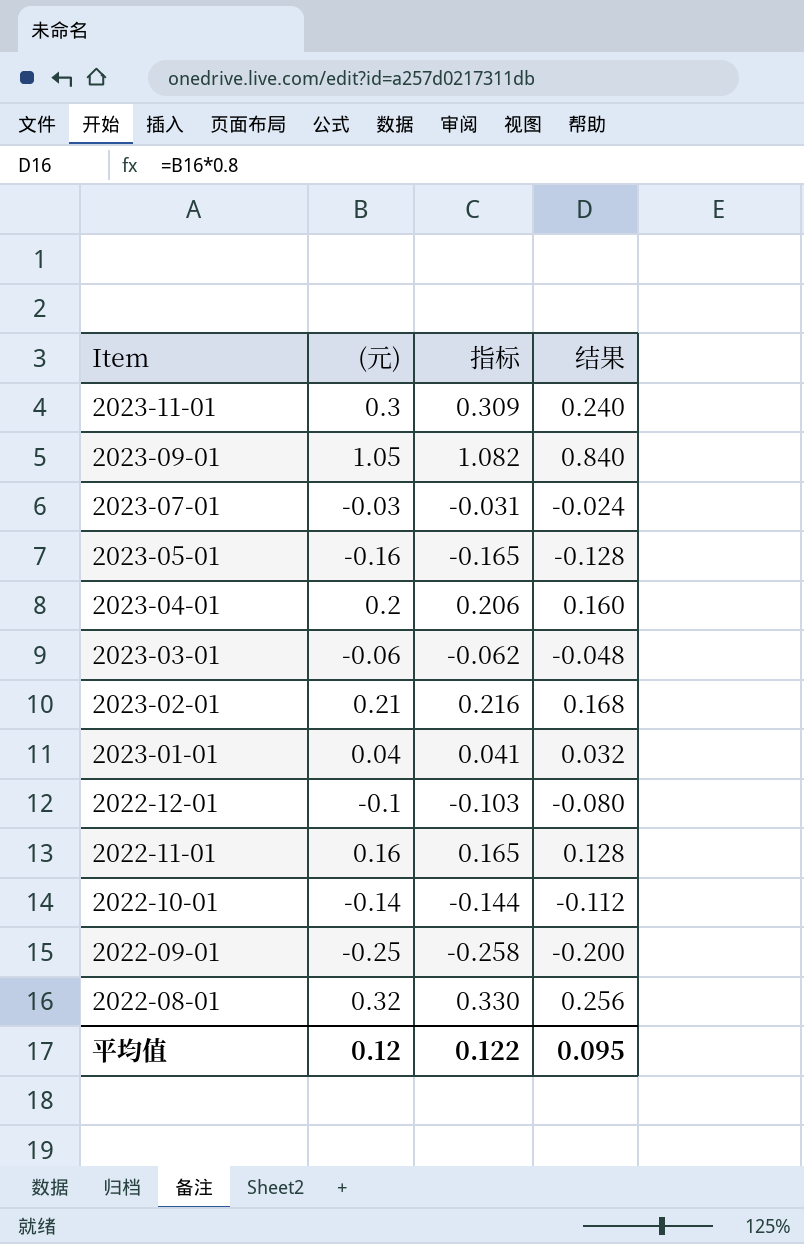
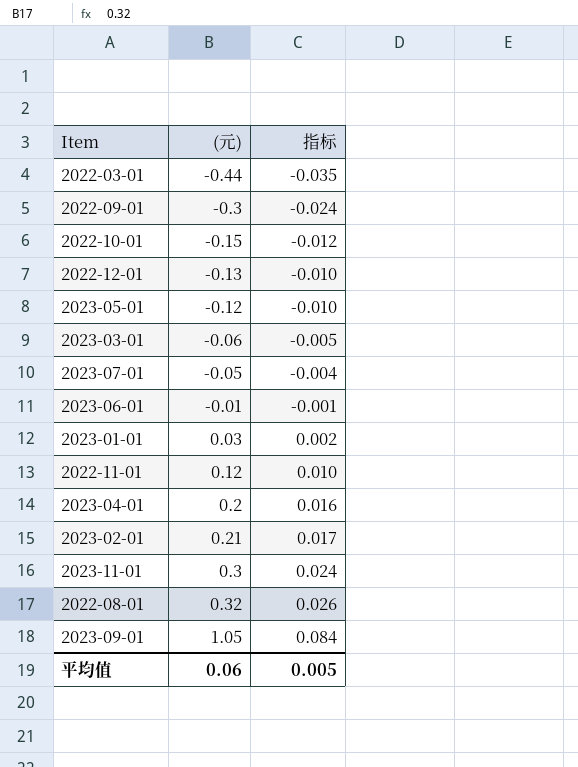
row order: Item descending -> (元) ascending
column 结果 | formula: [(元)] * 0.8 -> none
column 指标 | formula: [(元)] * 1.03 -> [(元)] * 0.08
row 2022-03-01: none -> -0.44 | -0.035
2022-09-01 | (元): -0.25 -> -0.3
2022-10-01 | (元): -0.14 -> -0.15
2022-12-01 | (元): -0.1 -> -0.13
2023-05-01 | (元): -0.16 -> -0.12
2023-07-01 | (元): -0.03 -> -0.05
row 2023-06-01: none -> -0.01 | -0.001
2023-01-01 | (元): 0.04 -> 0.03
2022-11-01 | (元): 0.16 -> 0.12
平均值 | (元): 0.12 -> 0.06
平均值 | 指标: 0.122 -> 0.005

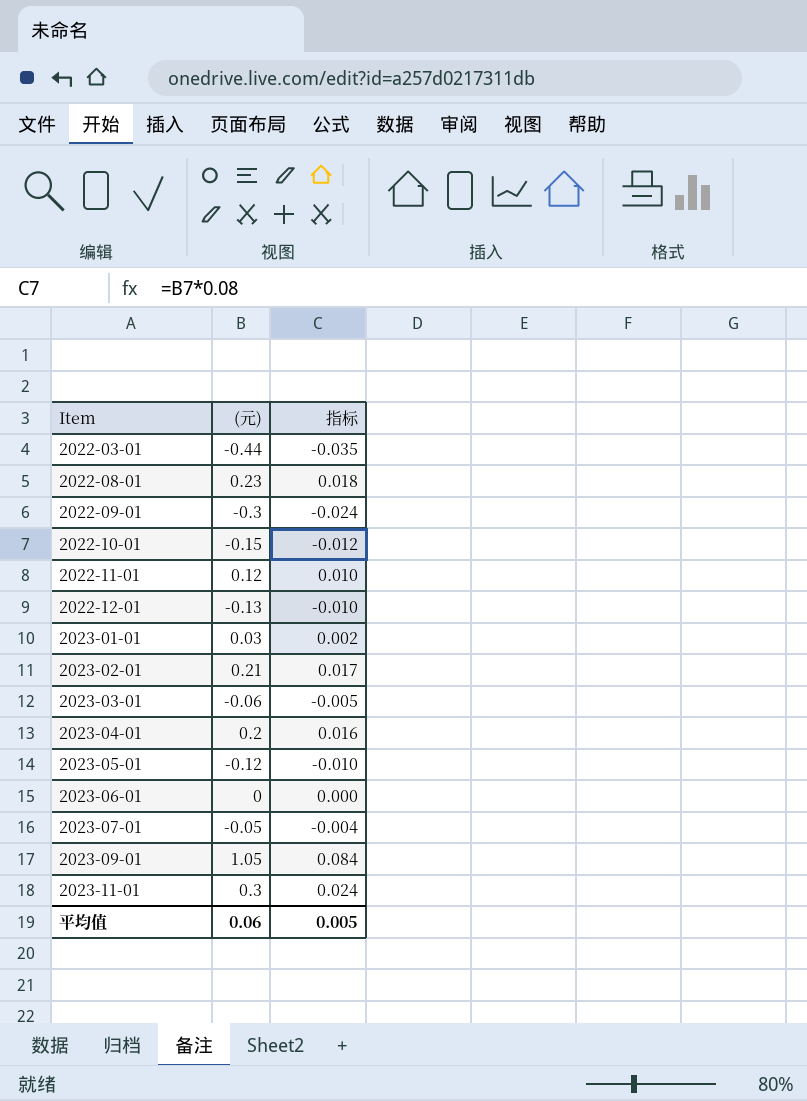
row order: (元) ascending -> Item ascending
2022-08-01 | (元): 0.32 -> 0.23
2022-08-01 | 指标: 0.026 -> 0.018
2023-06-01 | (元): -0.01 -> 0
2023-06-01 | 指标: -0.001 -> 0.000

